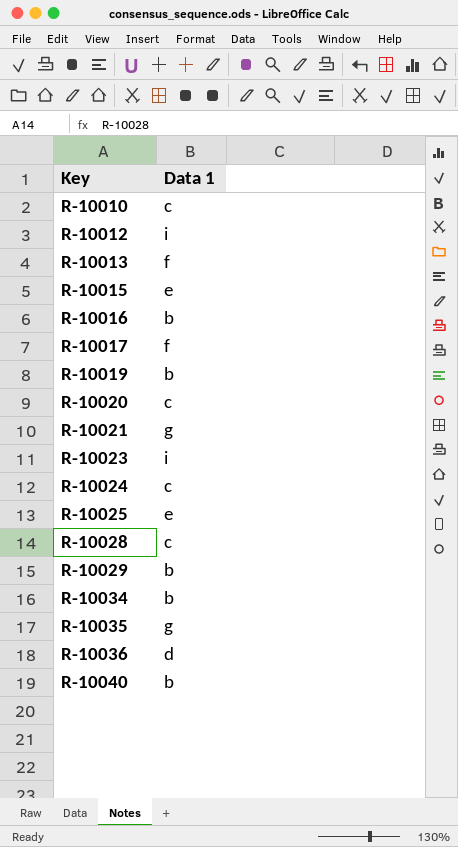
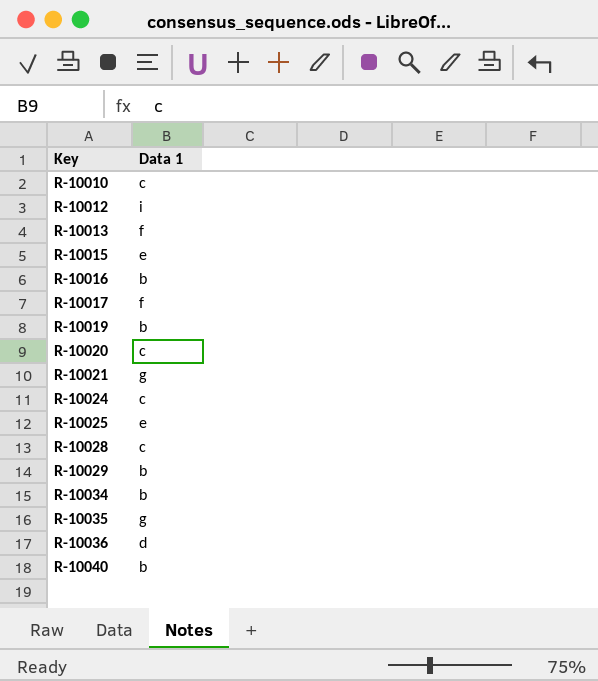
row R-10023: i -> none

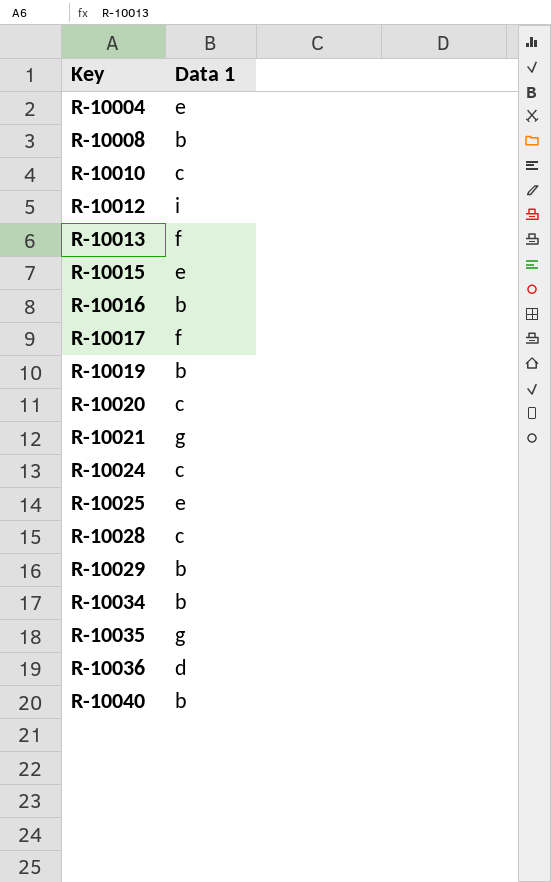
row R-10004: none -> e
row R-10008: none -> b

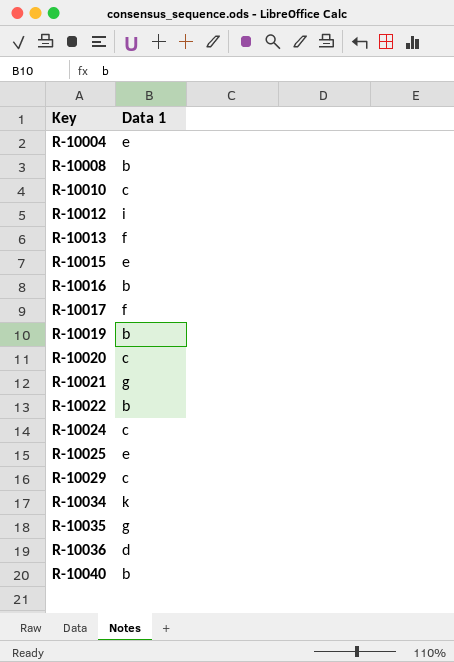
row R-10028: c -> none
row R-10022: none -> b
R-10029 | Data 1: b -> c
R-10034 | Data 1: b -> k

